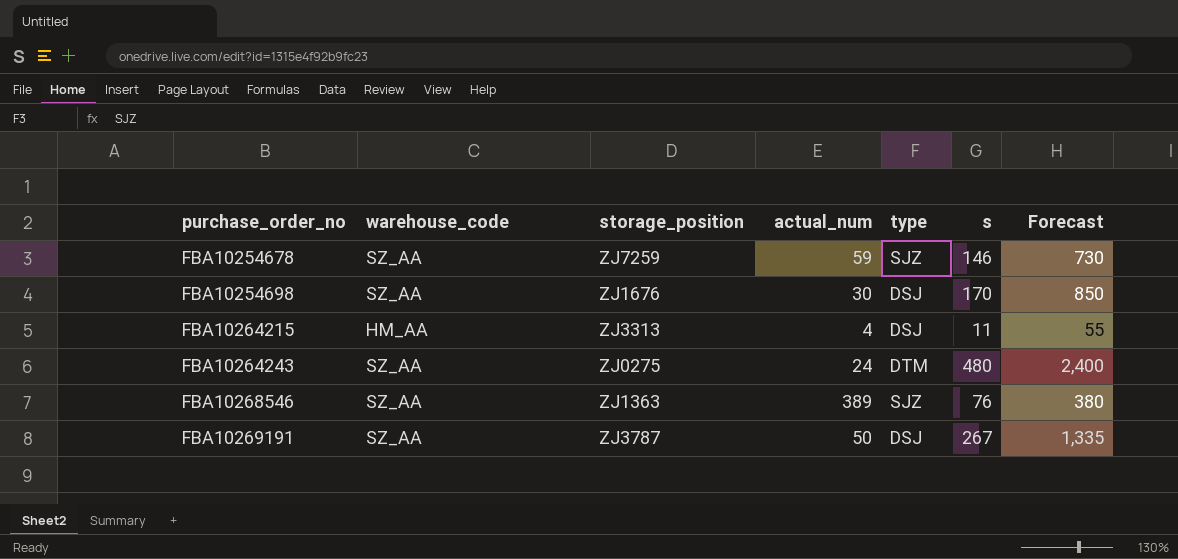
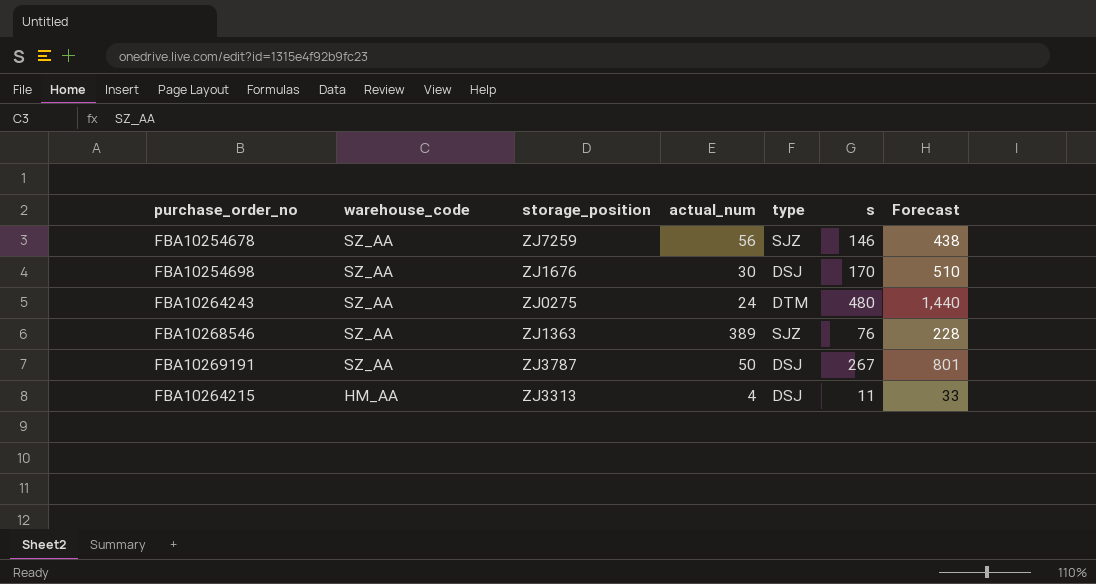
row order: purchase_order_no ascending -> warehouse_code descending
column Forecast | formula: [s] * 5 -> [s] * 3
FBA10254678 | actual_num: 59 -> 56

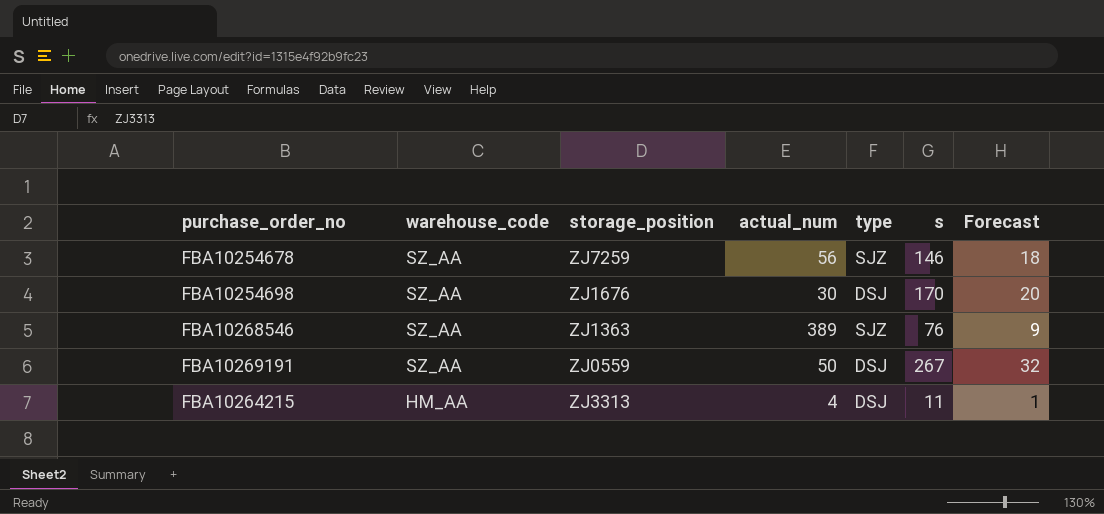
column Forecast | formula: [s] * 3 -> [s] * 0.12
row FBA10264243: SZ_AA | ZJ0275 | 24 | DTM | 480 | 1,440 -> none
FBA10269191 | storage_position: ZJ3787 -> ZJ0559

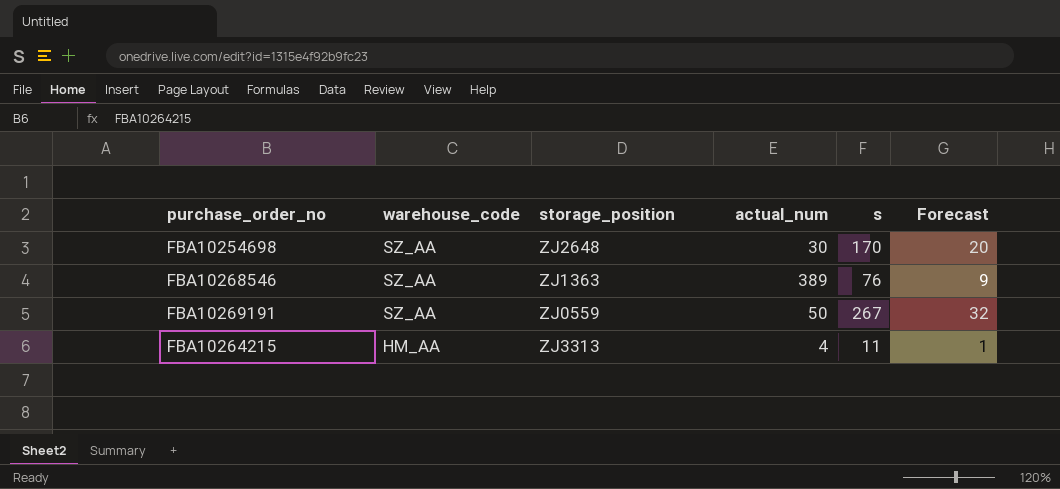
column type | position: 5 -> none
row FBA10254678: SZ_AA | ZJ7259 | 56 | SJZ | 146 | 18 -> none
FBA10254698 | storage_position: ZJ1676 -> ZJ2648

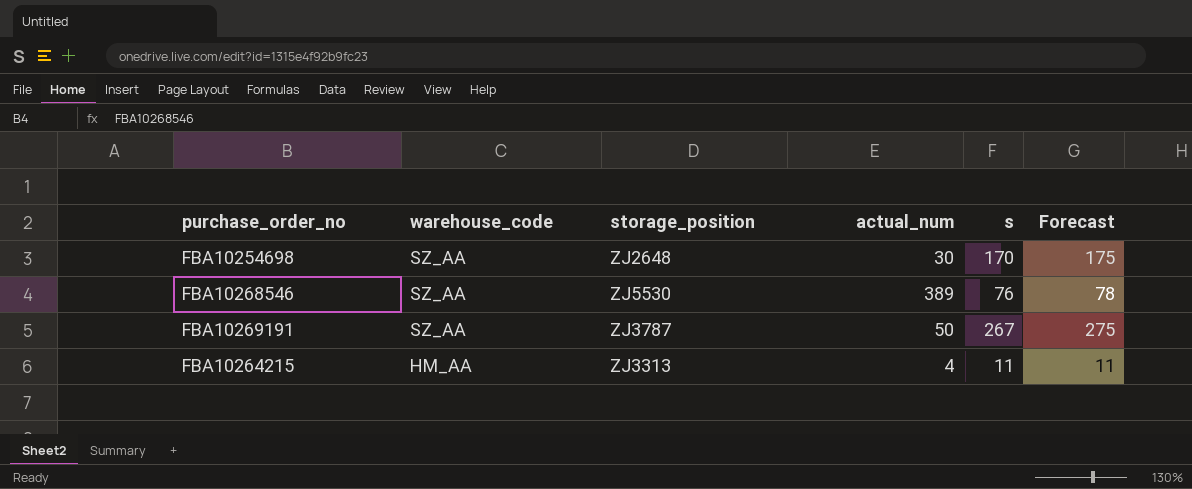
column Forecast | formula: [s] * 0.12 -> [s] * 1.03
FBA10268546 | storage_position: ZJ1363 -> ZJ5530
FBA10269191 | storage_position: ZJ0559 -> ZJ3787

